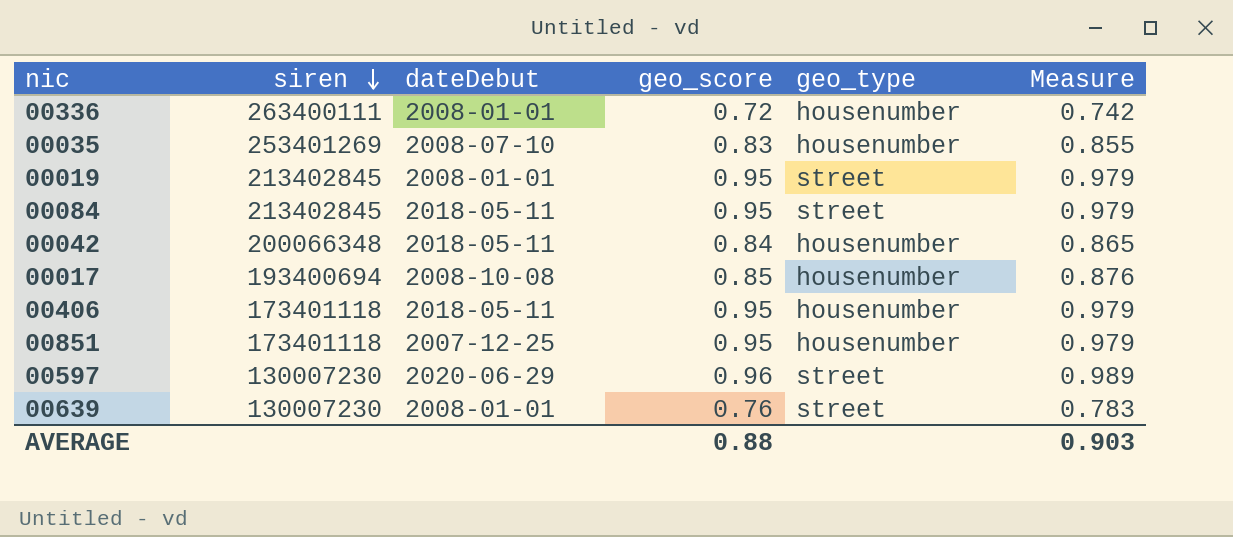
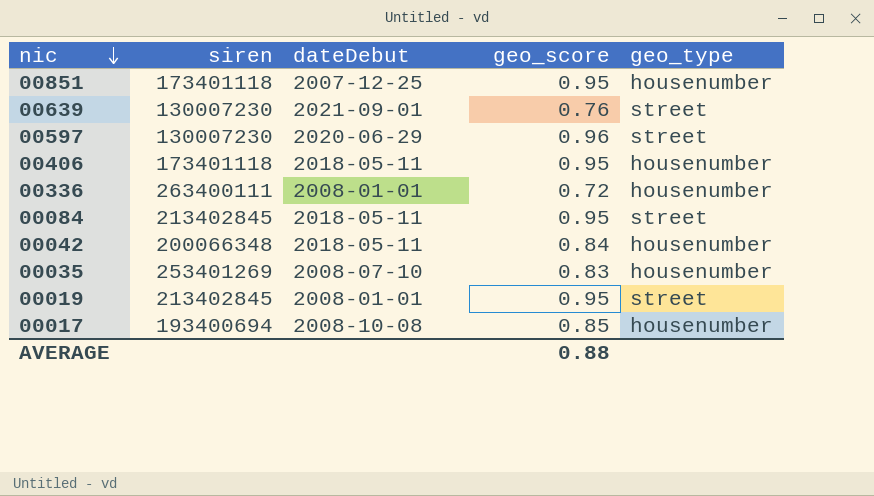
row order: siren descending -> nic descending
column Measure | formula: [geo_score] * 1.03 -> none
00639 | dateDebut: 2008-01-01 -> 2021-09-01

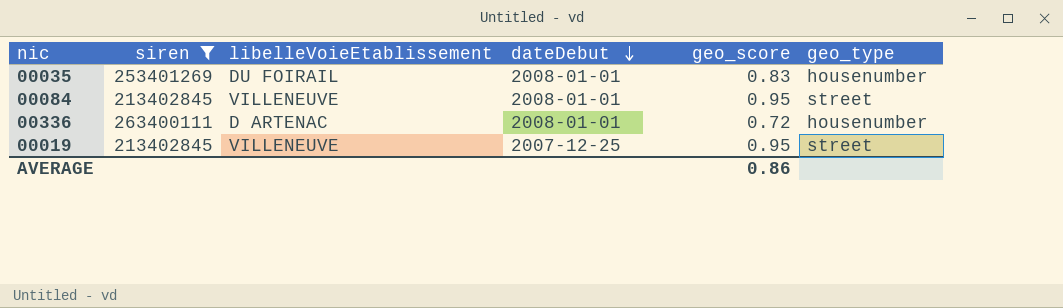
filter: none -> siren >= 213402845
row order: nic descending -> dateDebut descending
column libelleVoieEtablissement | position: none -> 3
00035 | dateDebut: 2008-07-10 -> 2008-01-01
00084 | dateDebut: 2018-05-11 -> 2008-01-01
00019 | dateDebut: 2008-01-01 -> 2007-12-25
AVERAGE | geo_score: 0.88 -> 0.86

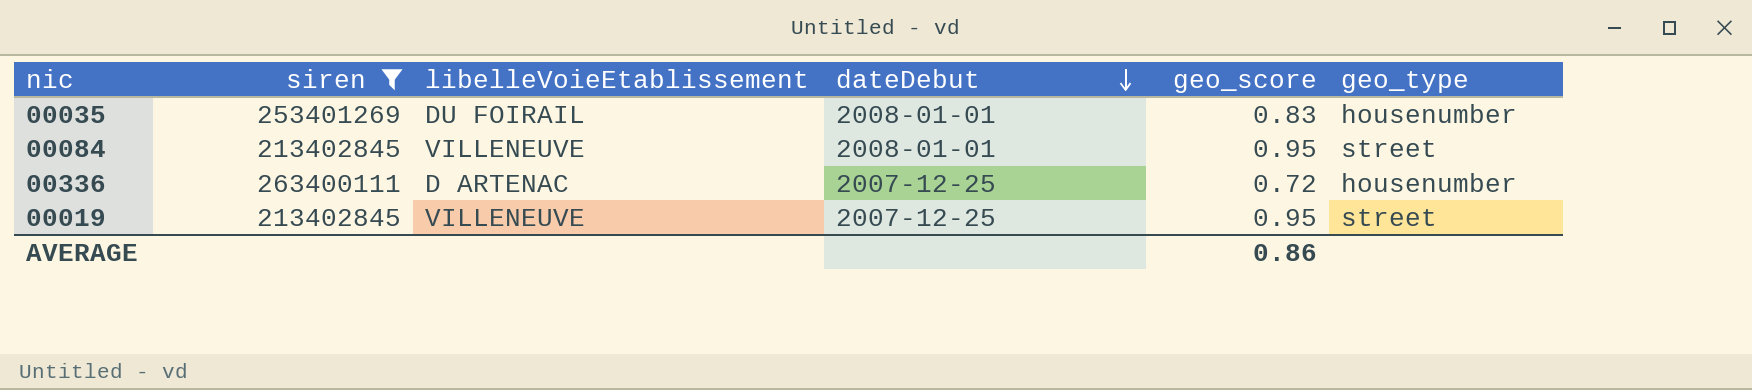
00336 | dateDebut: 2008-01-01 -> 2007-12-25

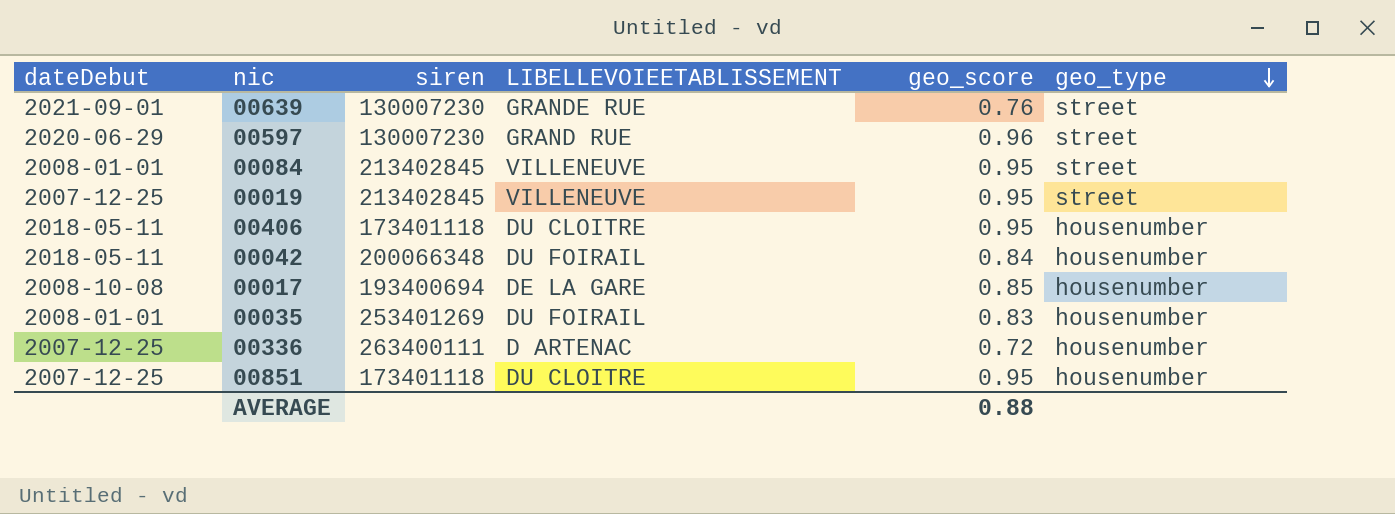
filter: siren >= 213402845 -> none
row order: dateDebut descending -> geo_type descending
column dateDebut | position: 4 -> 1
column name: libelleVoieEtablissement -> LIBELLEVOIEETABLISSEMENT
AVERAGE | geo_score: 0.86 -> 0.88

